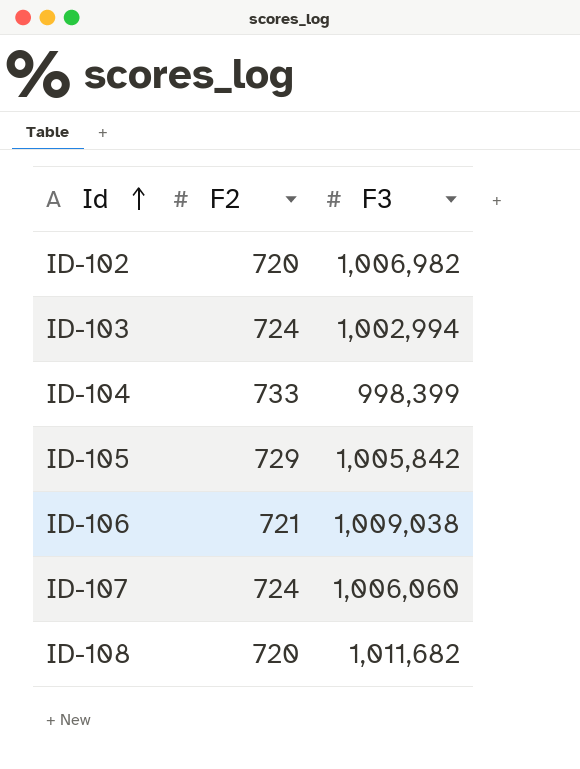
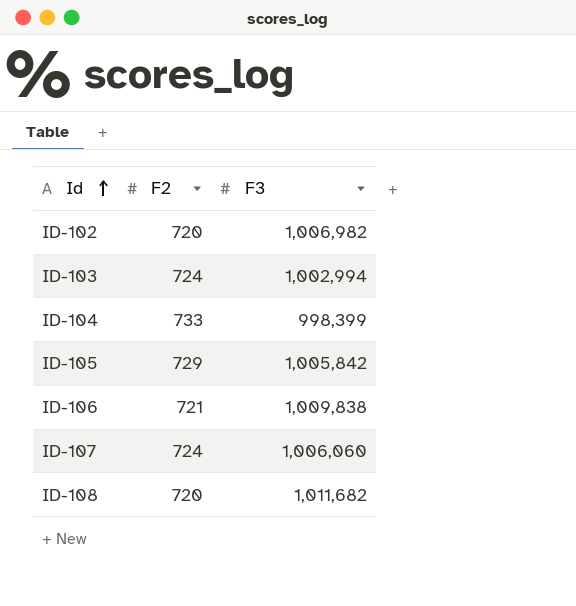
ID-106 | F3: 1,009,038 -> 1,009,838

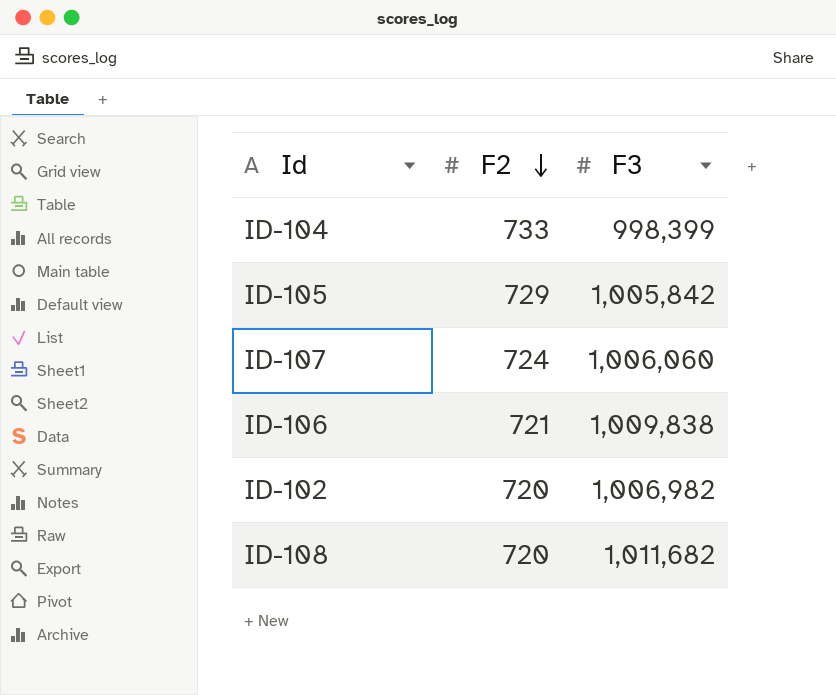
row order: Id ascending -> F2 descending
row ID-103: 724 | 1,002,994 -> none

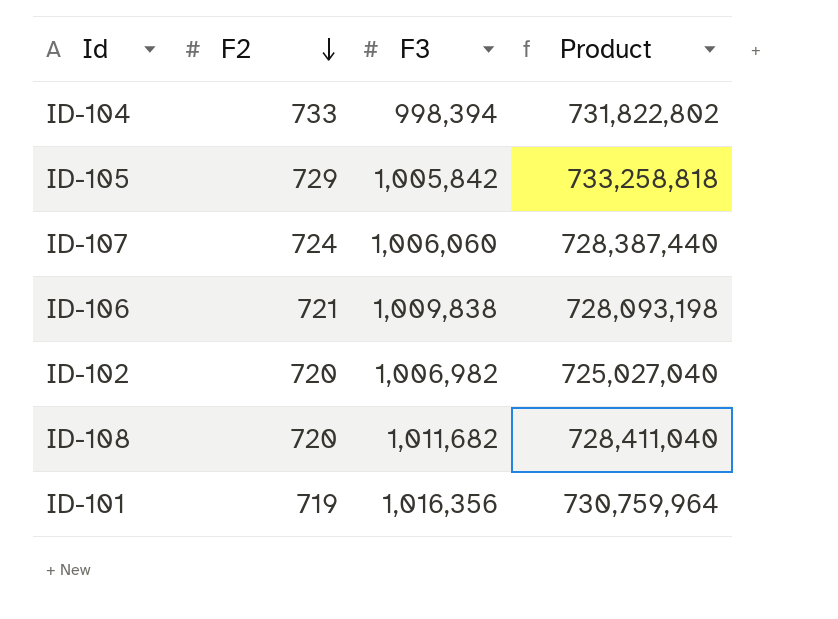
column Product | formula: none -> [F2] * [F3]
ID-104 | F3: 998,399 -> 998,394
row ID-101: none -> 719 | 1,016,356 | 730,759,964

